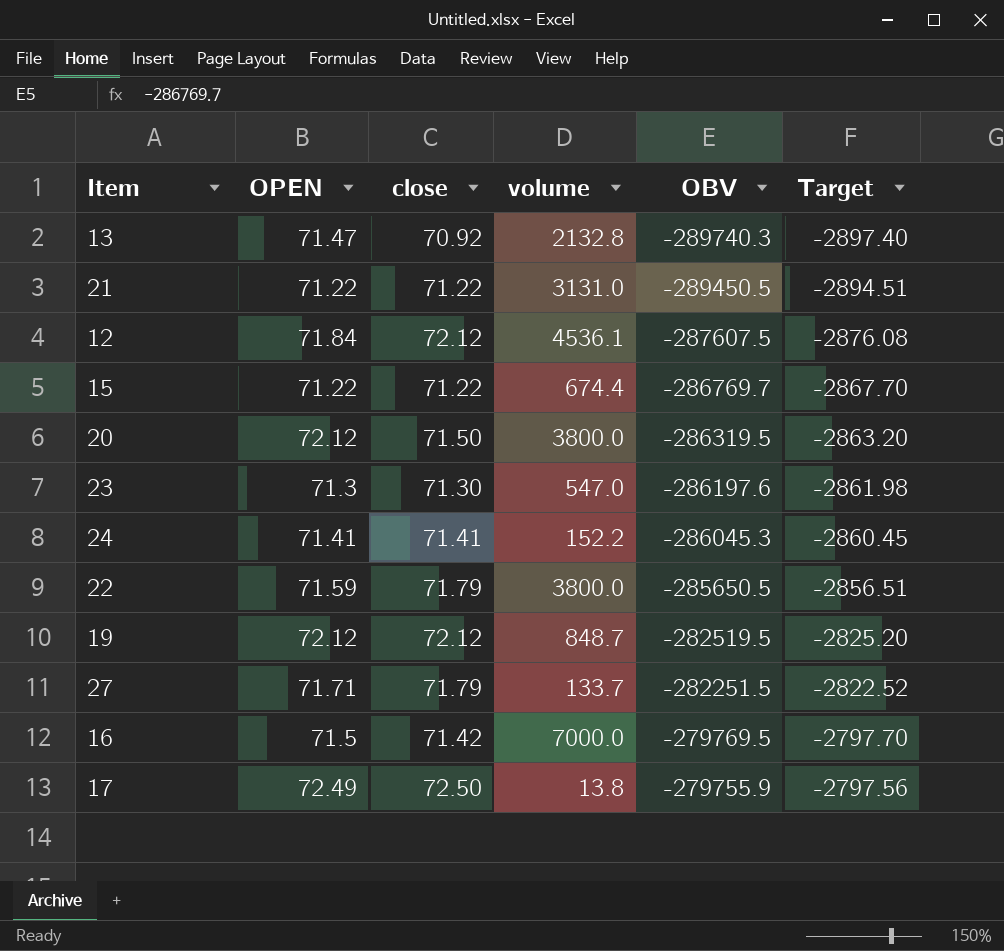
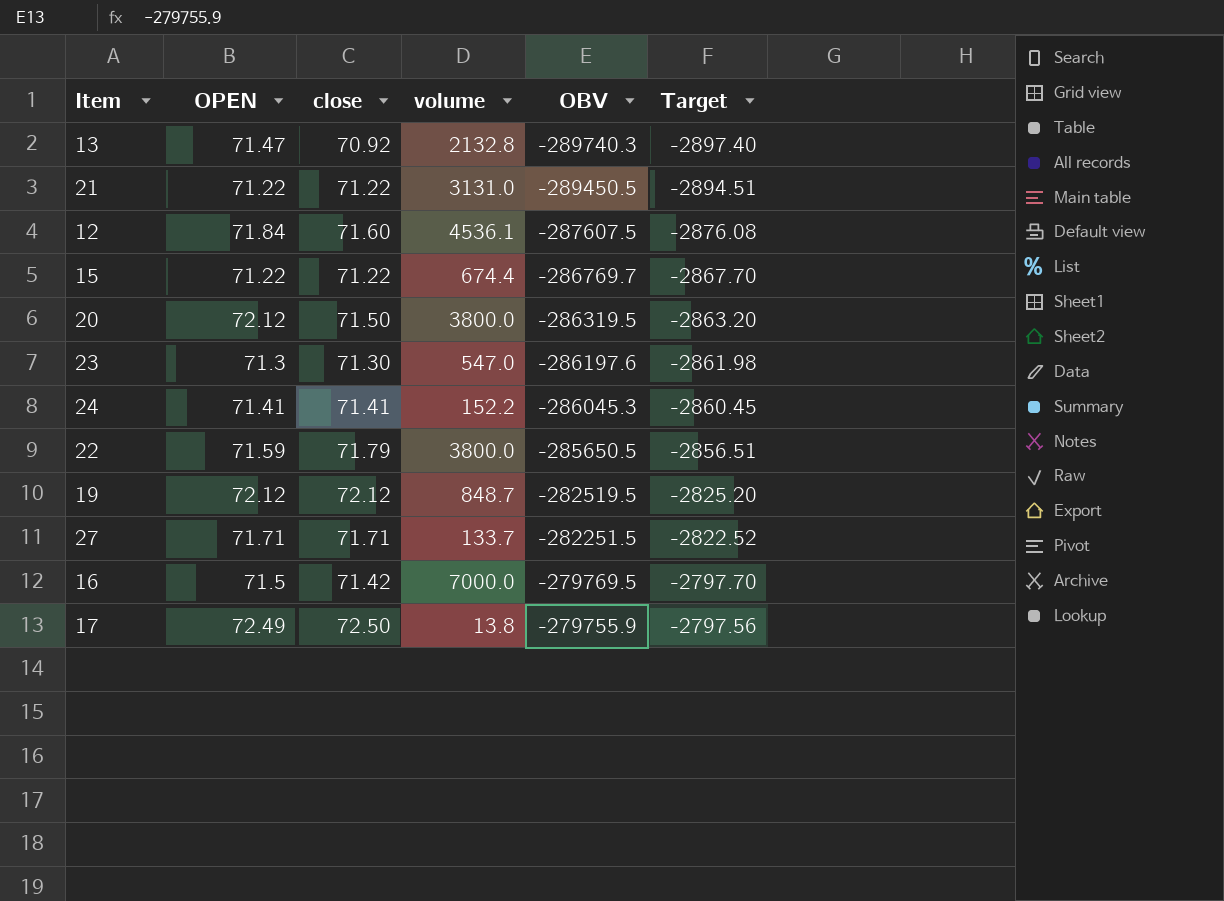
12 | close: 72.12 -> 71.60
27 | close: 71.79 -> 71.71

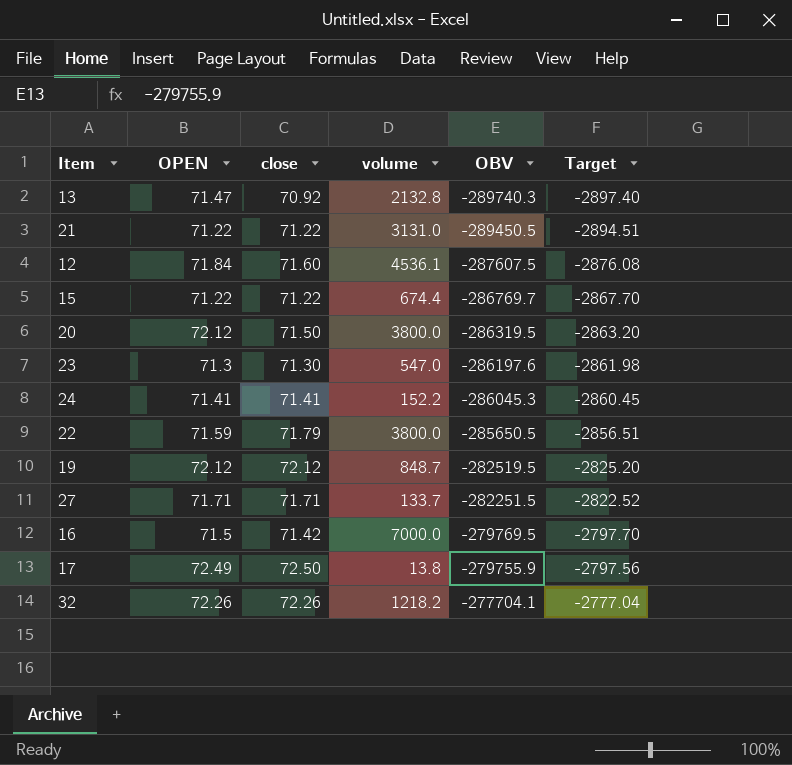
row 32: none -> 72.26 | 72.26 | 1218.2 | -277704.1 | -2777.04

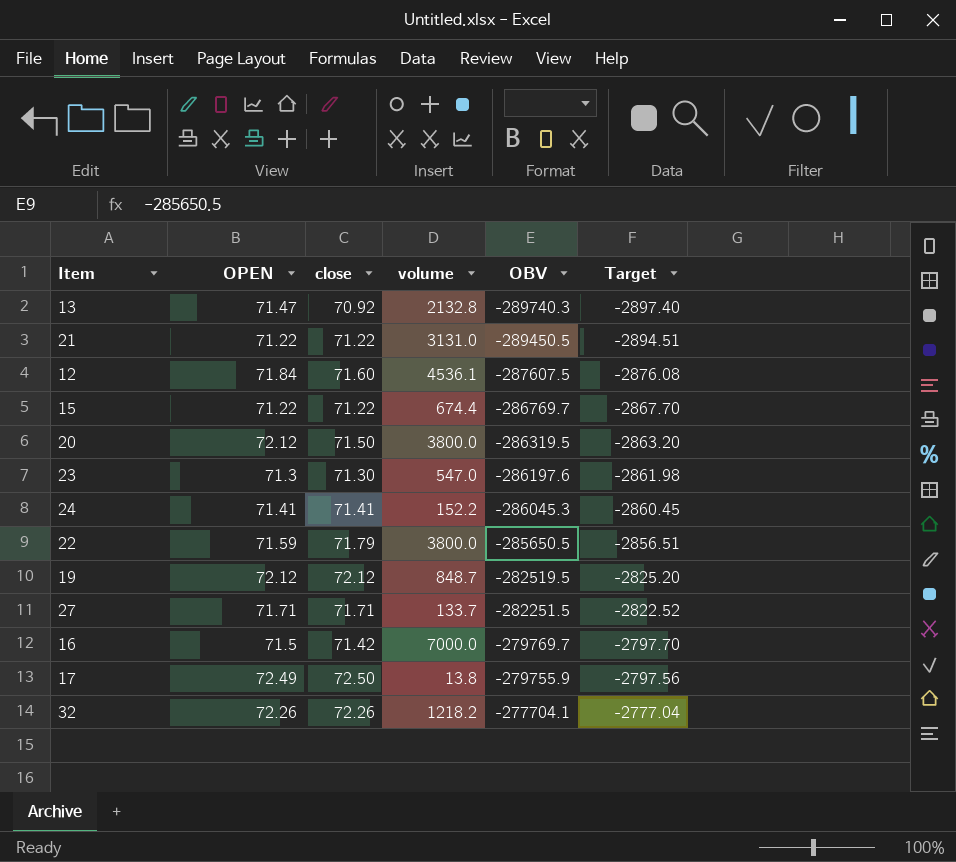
16 | OBV: -279769.5 -> -279769.7

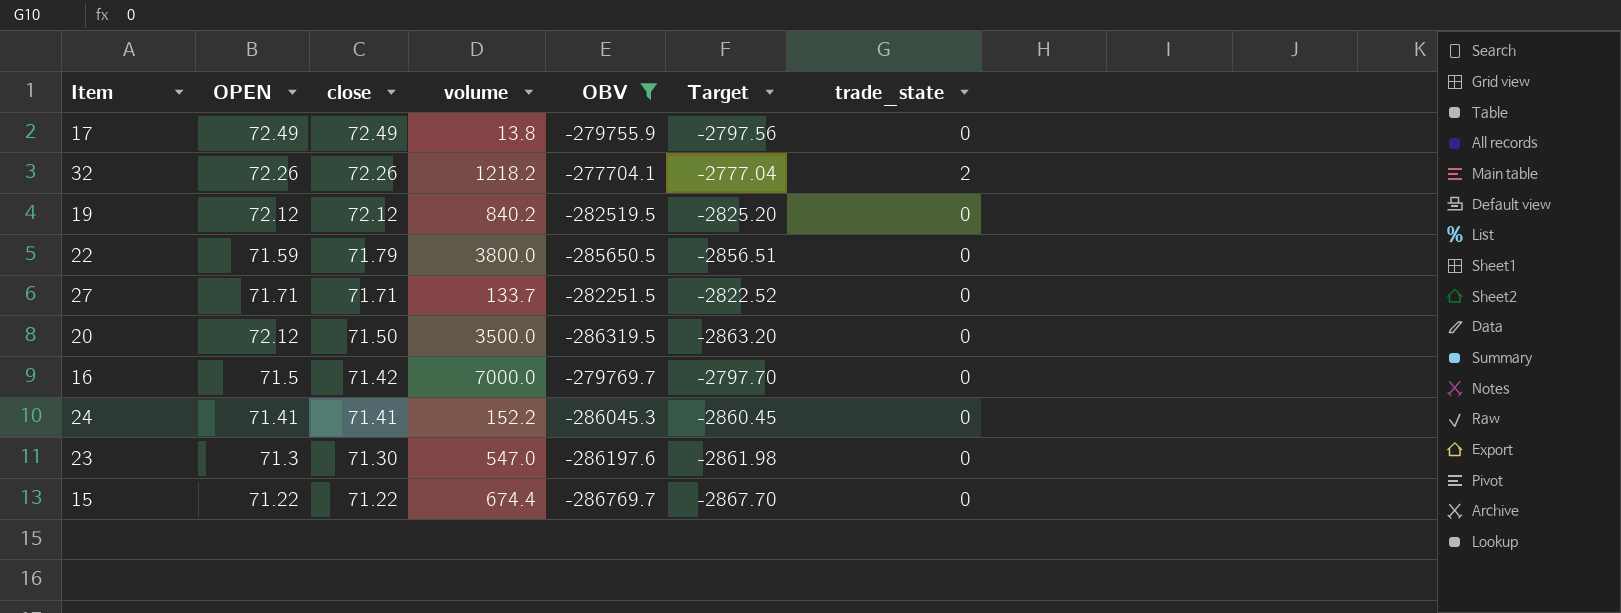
filter: none -> OBV >= -286769.7
row order: OBV ascending -> close descending
column trade_state | position: none -> 7
17 | close: 72.50 -> 72.49
19 | volume: 848.7 -> 840.2
20 | volume: 3800.0 -> 3500.0

